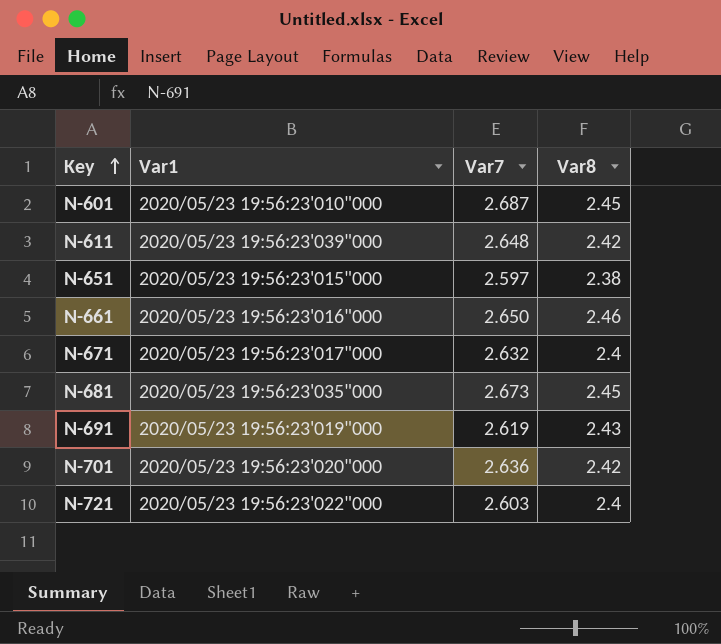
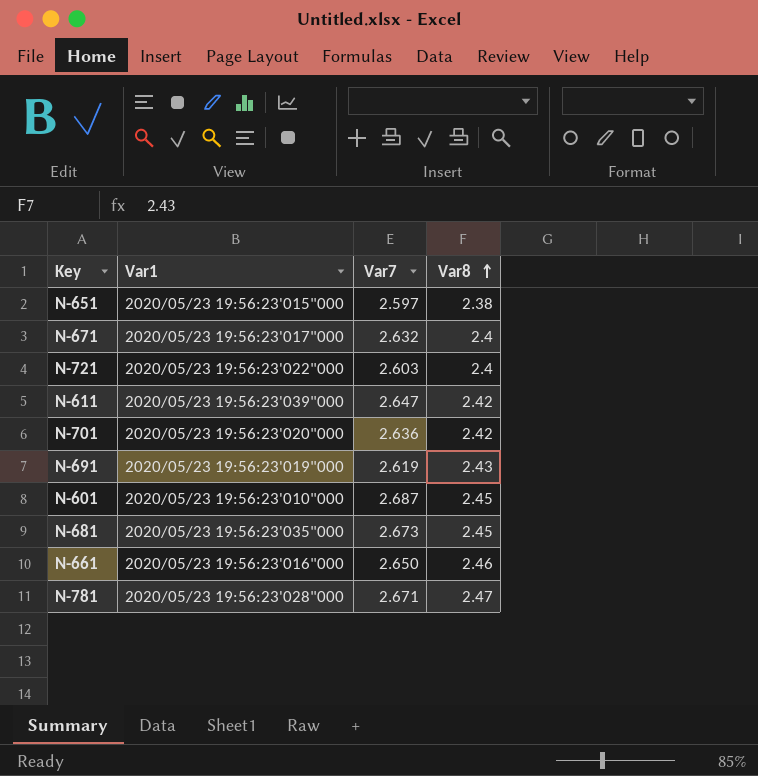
row order: Key ascending -> Var8 ascending
N-611 | Var7: 2.648 -> 2.647
row N-781: none -> 2020/05/23 19:56:23'028"000 | 2.671 | 2.47

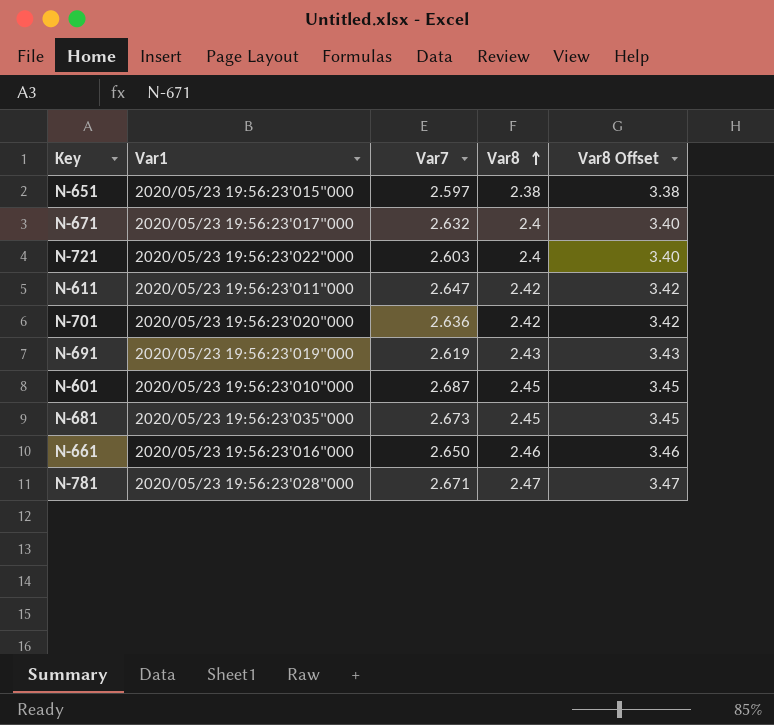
column Var8 Offset | formula: none -> [Var8] + 1
N-611 | Var1: 2020/05/23 19:56:23'039"000 -> 2020/05/23 19:56:23'011"000

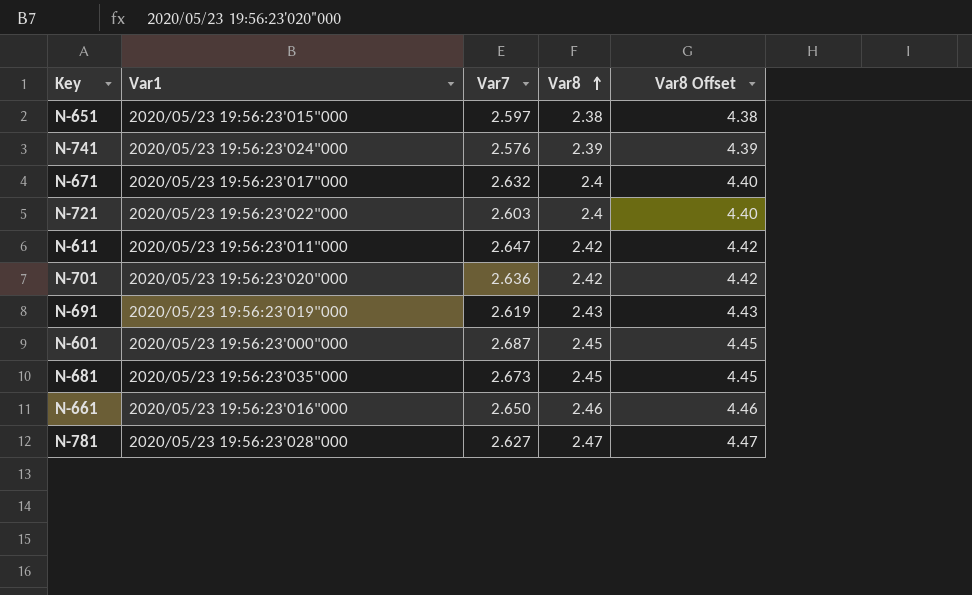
column Var8 Offset | formula: [Var8] + 1 -> [Var8] + 2
row N-741: none -> 2020/05/23 19:56:23'024"000 | 2.576 | 2.39 | 4.39
N-601 | Var1: 2020/05/23 19:56:23'010"000 -> 2020/05/23 19:56:23'000"000
N-781 | Var7: 2.671 -> 2.627

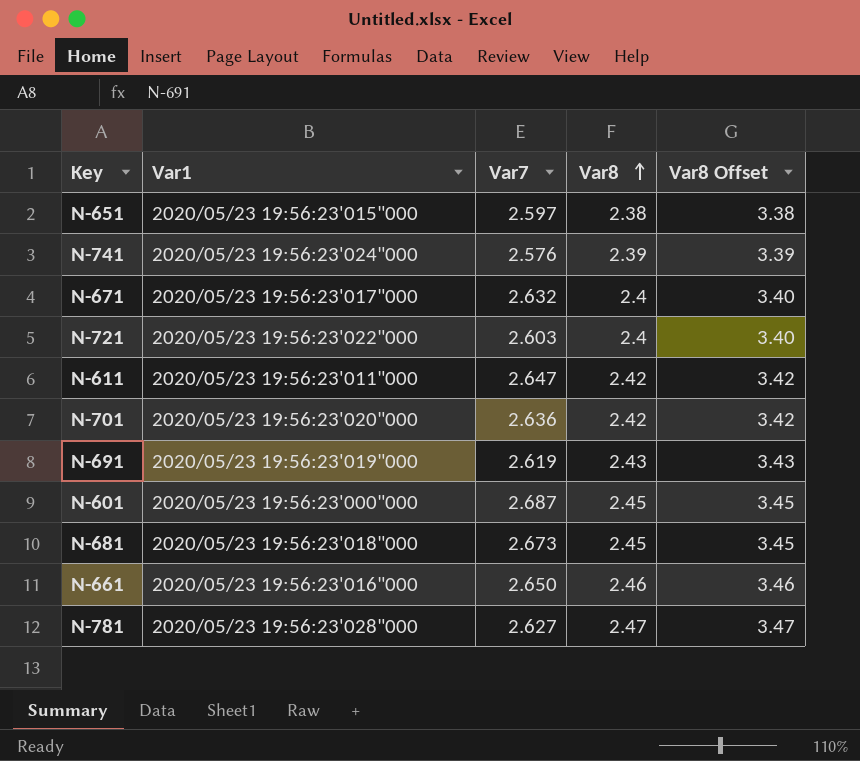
column Var8 Offset | formula: [Var8] + 2 -> [Var8] + 1
N-681 | Var1: 2020/05/23 19:56:23'035"000 -> 2020/05/23 19:56:23'018"000

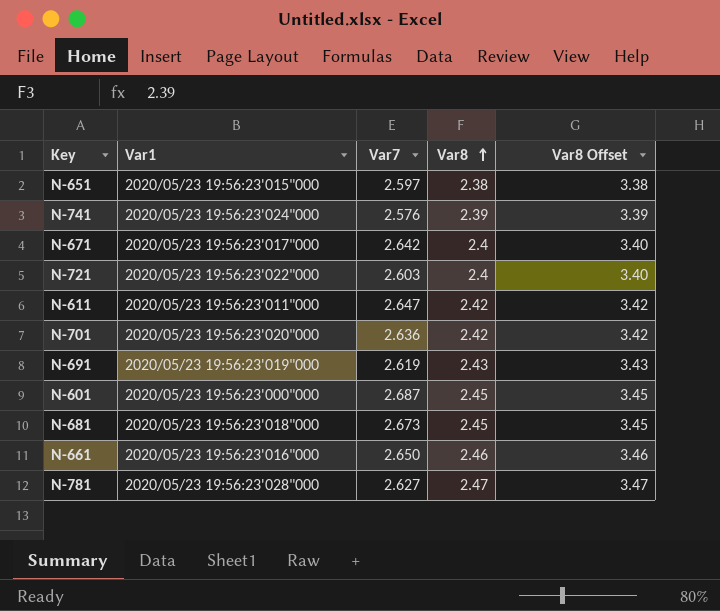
N-671 | Var7: 2.632 -> 2.642

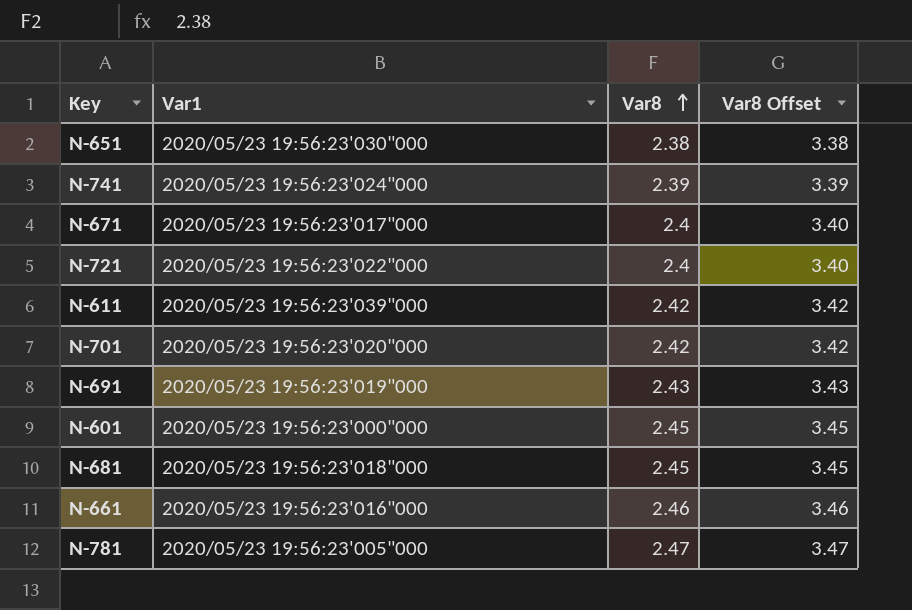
column Var7 | position: 3 -> none
N-651 | Var1: 2020/05/23 19:56:23'015"000 -> 2020/05/23 19:56:23'030"000
N-611 | Var1: 2020/05/23 19:56:23'011"000 -> 2020/05/23 19:56:23'039"000
N-781 | Var1: 2020/05/23 19:56:23'028"000 -> 2020/05/23 19:56:23'005"000

